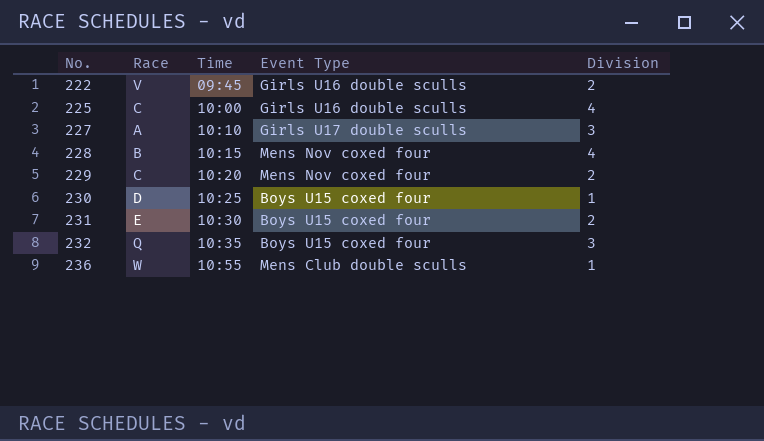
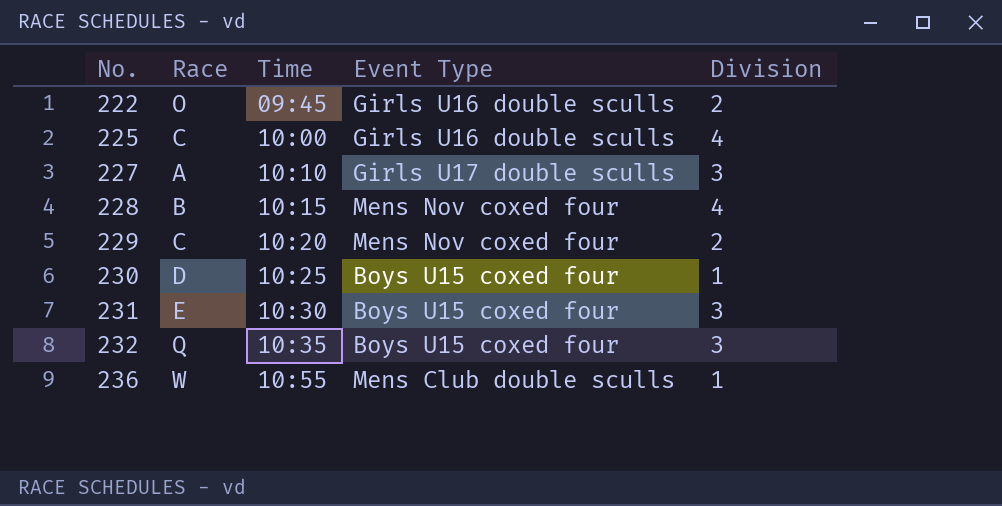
222 | Race: V -> O
231 | Division: 2 -> 3

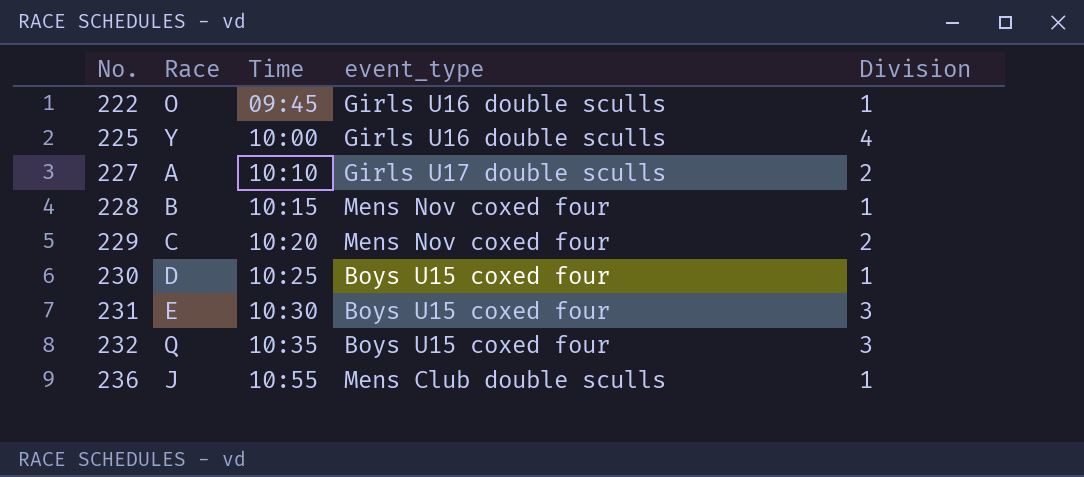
column name: Event Type -> event_type
222 | Division: 2 -> 1
225 | Race: C -> Y
227 | Division: 3 -> 2
228 | Division: 4 -> 1
236 | Race: W -> J

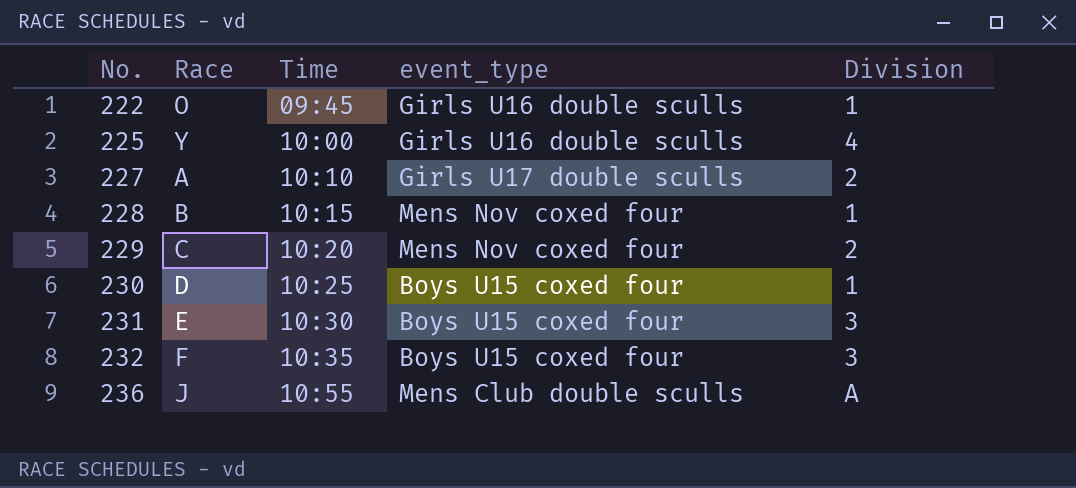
232 | Race: Q -> F
236 | Division: 1 -> A

